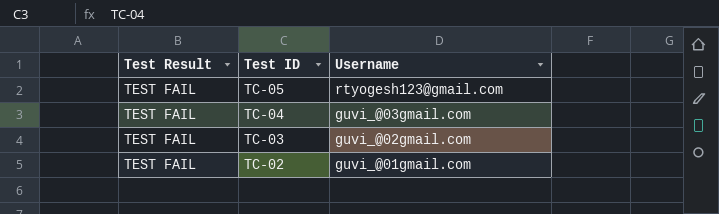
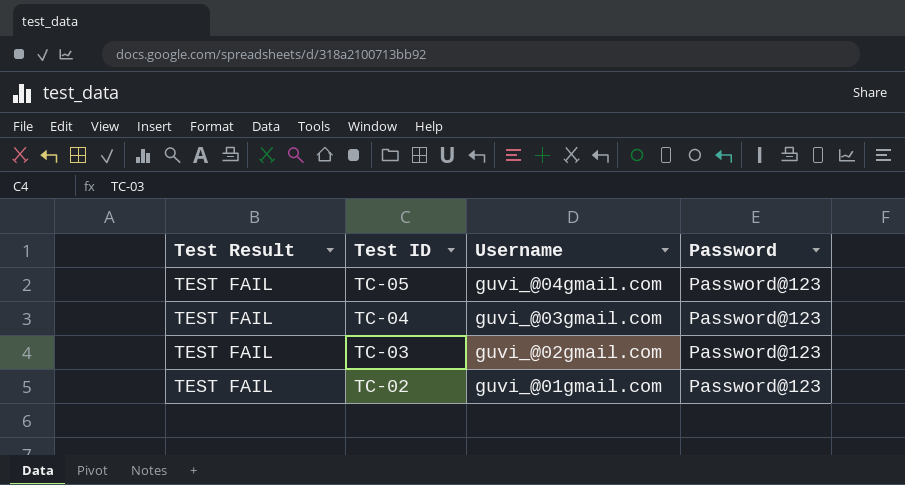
column Password | position: none -> 4
TC-05 | Username: rtyogesh123@gmail.com -> guvi_@04gmail.com

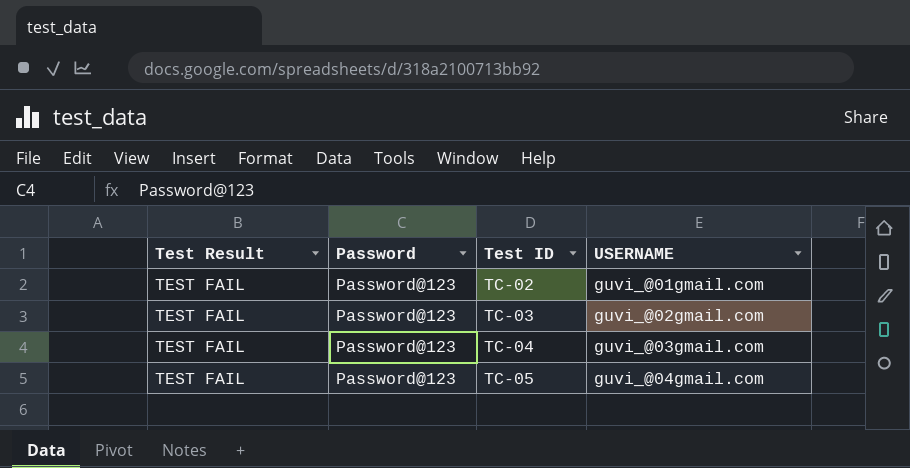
row order: Test ID descending -> Test ID ascending
column Password | position: 4 -> 2
column name: Username -> USERNAME

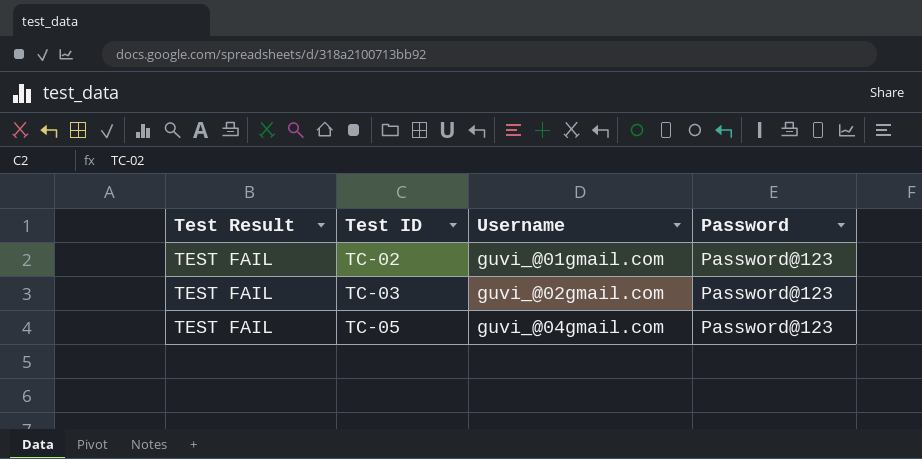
column name: USERNAME -> Username
column Password | position: 2 -> 4
row TC-04: TEST FAIL | Password@123 | guvi_@03gmail.com -> none

